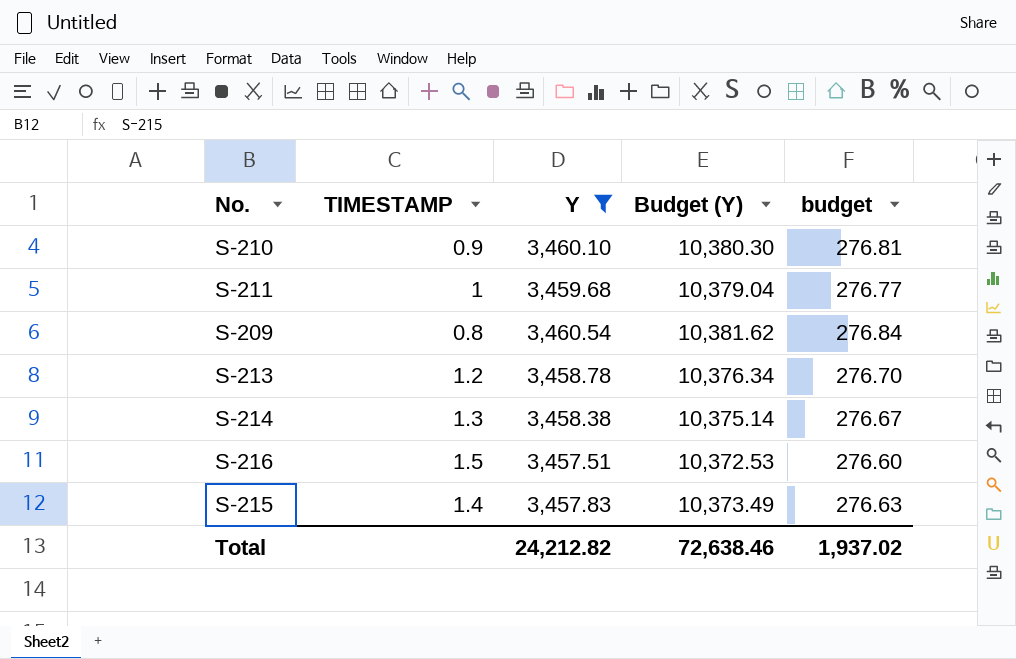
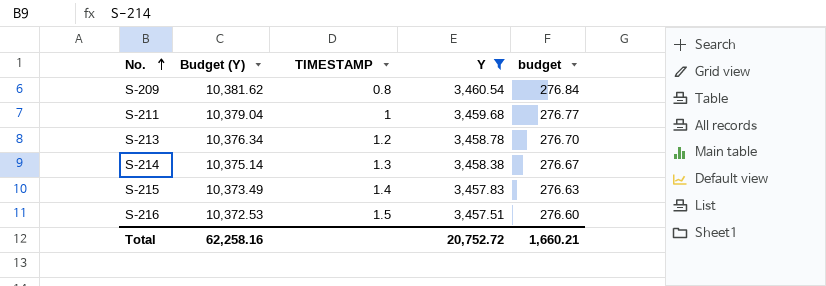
row order: none -> No. ascending
column Budget (Y) | position: 4 -> 2
row S-210: 0.9 | 3,460.10 | 10,380.30 | 276.81 -> none
Total | Budget (Y): 72,638.46 -> 62,258.16
Total | Y: 24,212.82 -> 20,752.72
Total | budget: 1,937.02 -> 1,660.21

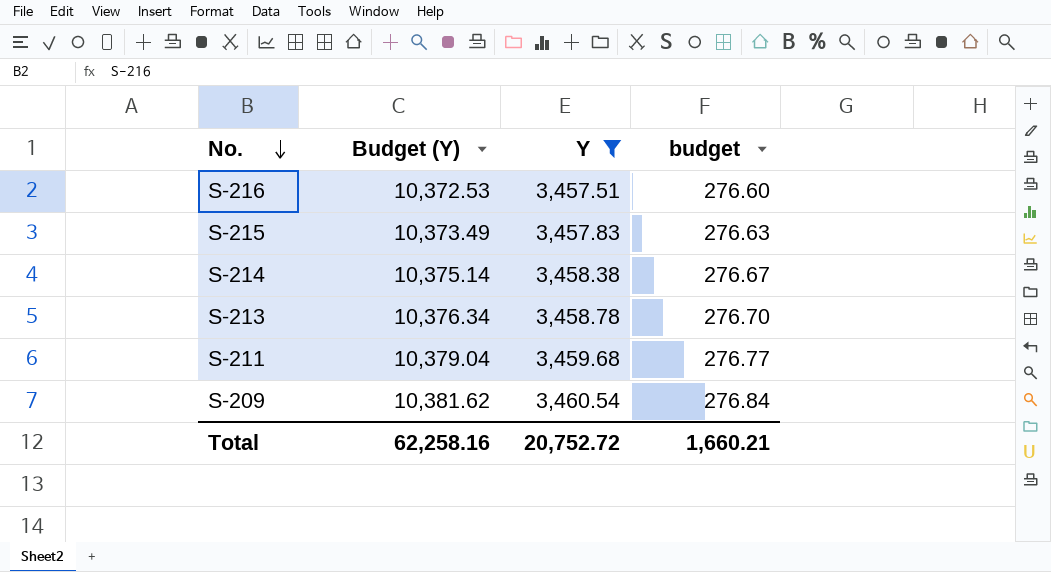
row order: No. ascending -> No. descending
column TIMESTAMP | position: 3 -> none

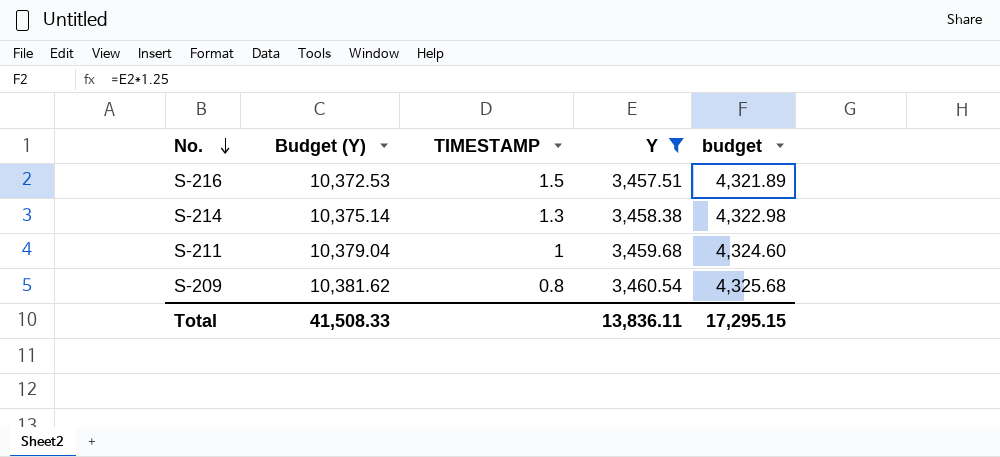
column TIMESTAMP | position: none -> 3
column budget | formula: [Y] * 0.08 -> [Y] * 1.25
row S-215: 10,373.49 | 3,457.83 | 276.63 -> none
row S-213: 10,376.34 | 3,458.78 | 276.70 -> none
Total | Budget (Y): 62,258.16 -> 41,508.33
Total | Y: 20,752.72 -> 13,836.11
Total | budget: 1,660.21 -> 17,295.15

